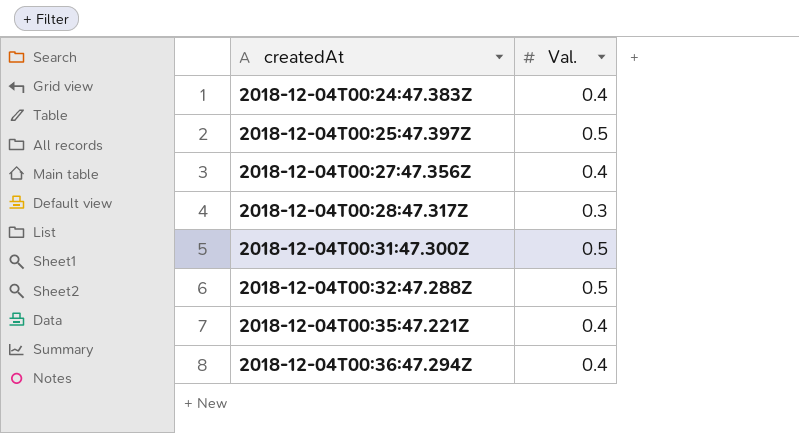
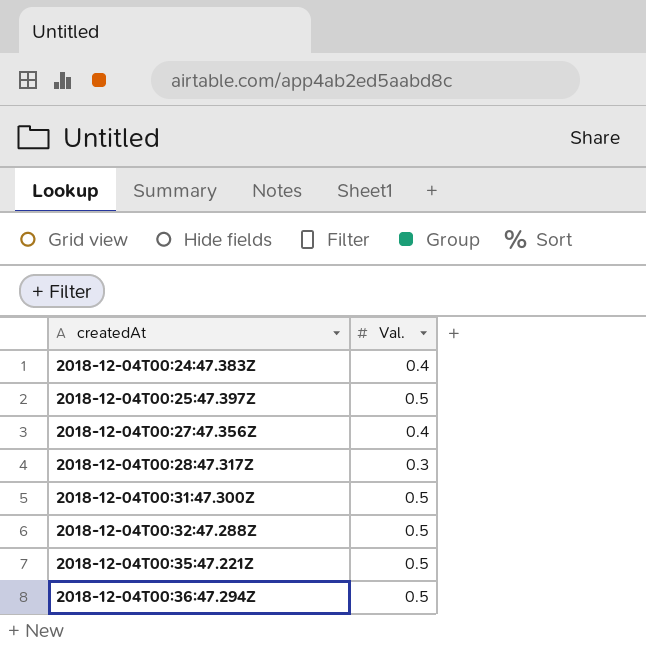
2018-12-04T00:35:47.221Z | Val.: 0.4 -> 0.5
2018-12-04T00:36:47.294Z | Val.: 0.4 -> 0.5

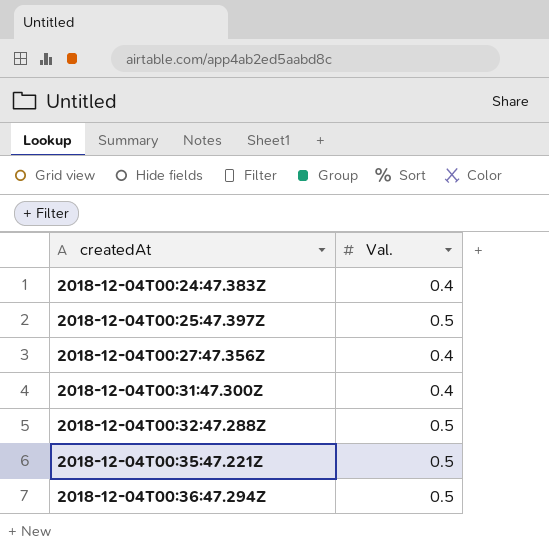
row 2018-12-04T00:28:47.317Z: 0.3 -> none
2018-12-04T00:31:47.300Z | Val.: 0.5 -> 0.4

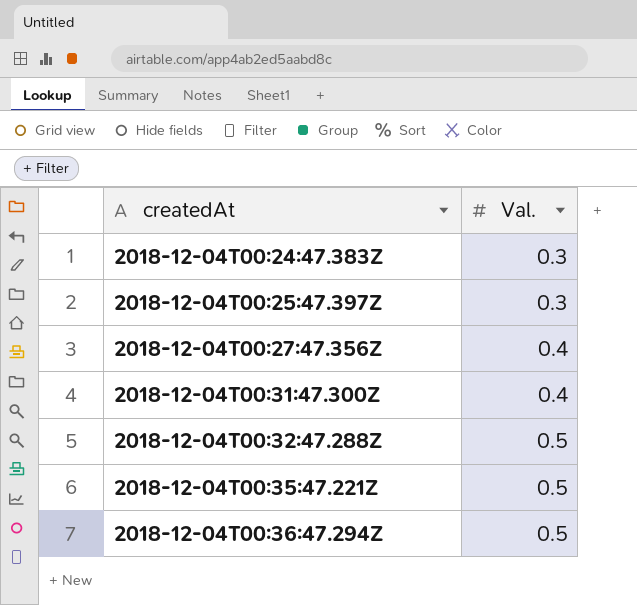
2018-12-04T00:24:47.383Z | Val.: 0.4 -> 0.3
2018-12-04T00:25:47.397Z | Val.: 0.5 -> 0.3

